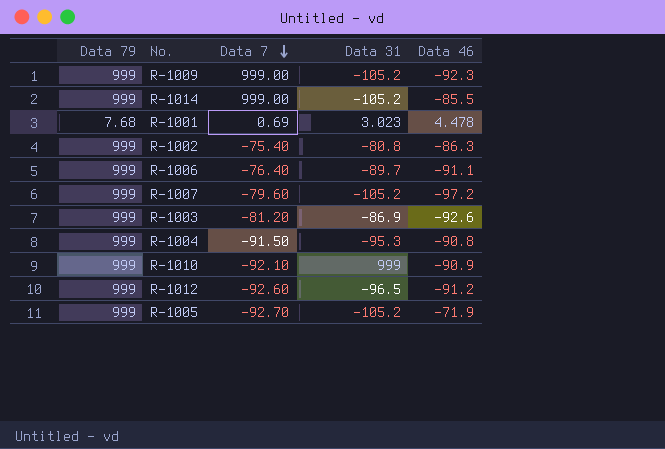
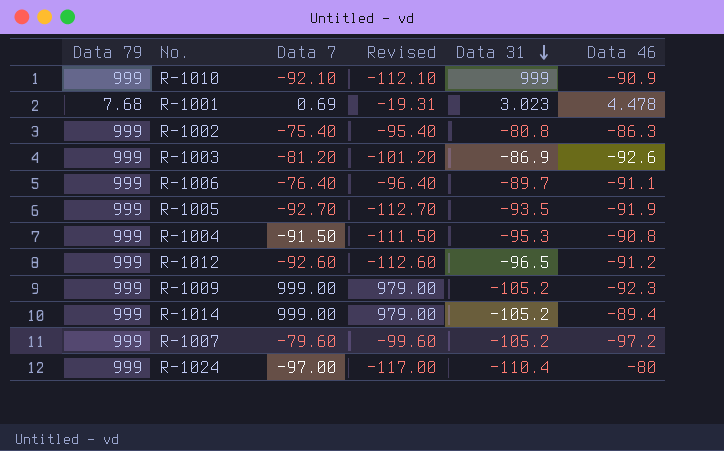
row order: Data 7 descending -> Data 31 descending
column Revised | formula: none -> [Data 7] - 20
R-1005 | Data 31: -105.2 -> -93.5
R-1005 | Data 46: -71.9 -> -91.9
R-1014 | Data 46: -85.5 -> -89.4
row R-1024: none -> 999 | -97.00 | -117.00 | -110.4 | -80

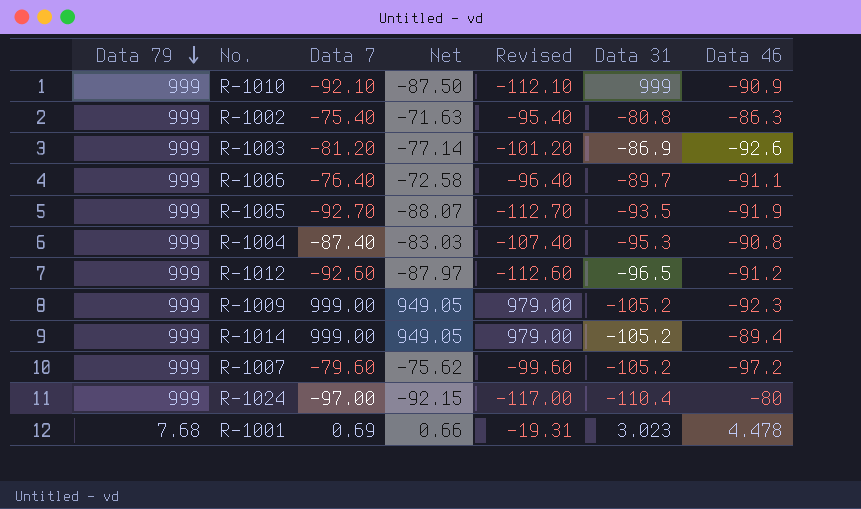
row order: Data 31 descending -> Data 79 descending
column Net | formula: none -> [Data 7] * 0.95
R-1004 | Data 7: -91.50 -> -87.40
R-1004 | Revised: -111.50 -> -107.40

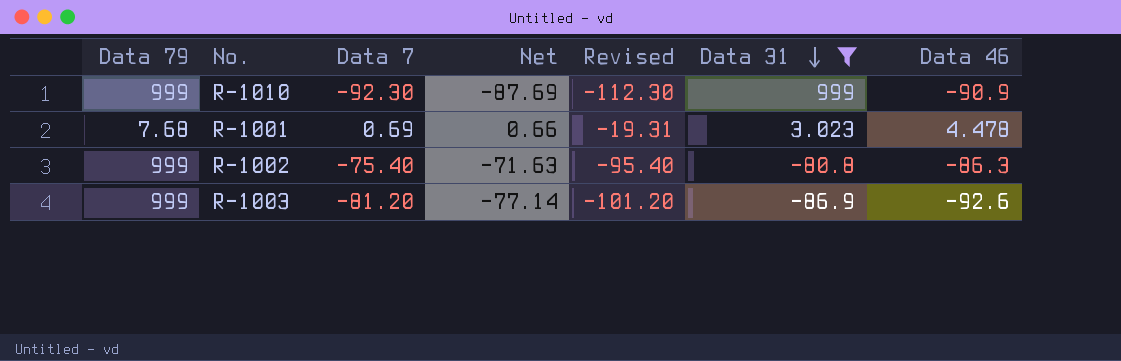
filter: none -> Data 31 >= -86.9
row order: Data 79 descending -> Data 31 descending
R-1010 | Data 7: -92.10 -> -92.30
R-1010 | Net: -87.50 -> -87.69
R-1010 | Revised: -112.10 -> -112.30

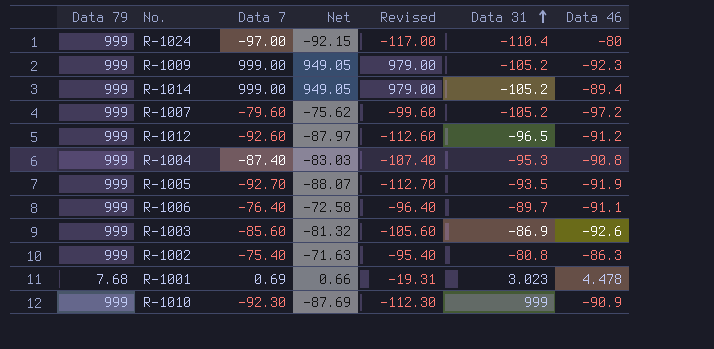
filter: Data 31 >= -86.9 -> none
row order: Data 31 descending -> Data 31 ascending
R-1003 | Data 7: -81.20 -> -85.60
R-1003 | Net: -77.14 -> -81.32
R-1003 | Revised: -101.20 -> -105.60

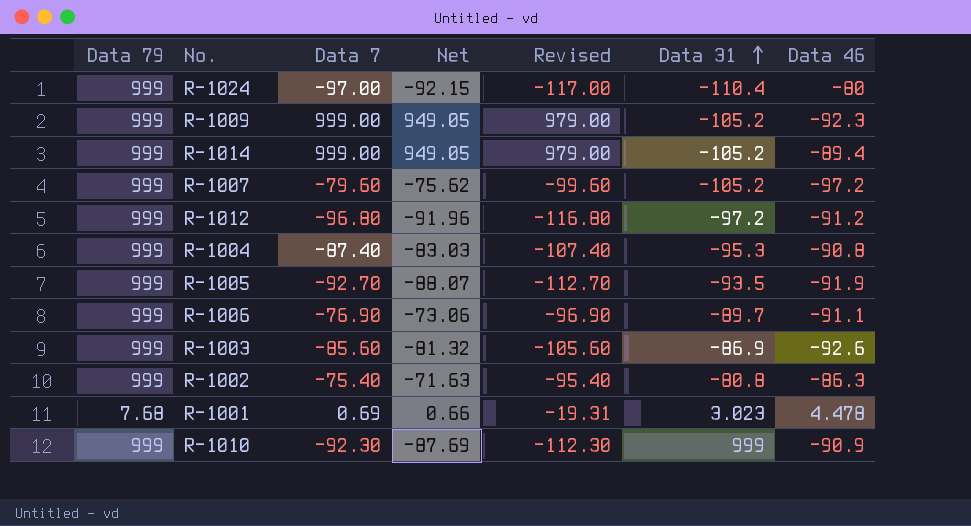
R-1012 | Data 7: -92.60 -> -96.80
R-1012 | Net: -87.97 -> -91.96
R-1012 | Revised: -112.60 -> -116.80
R-1012 | Data 31: -96.5 -> -97.2
R-1006 | Data 7: -76.40 -> -76.90
R-1006 | Net: -72.58 -> -73.06
R-1006 | Revised: -96.40 -> -96.90

